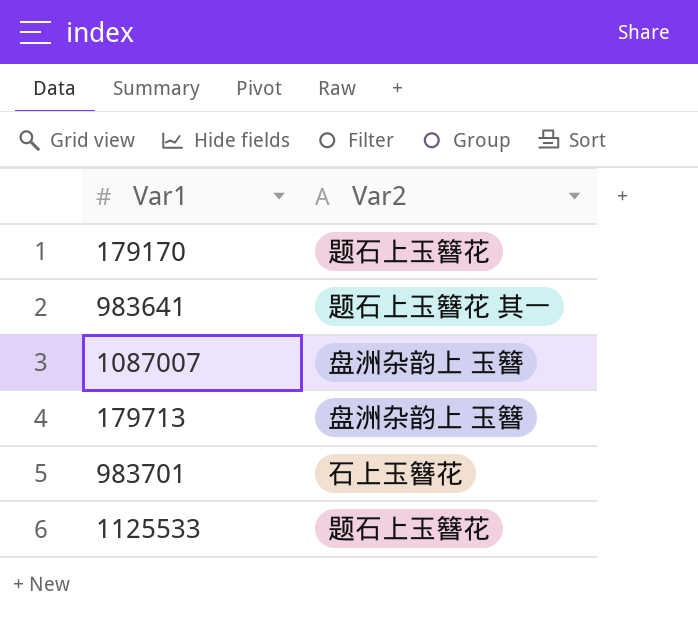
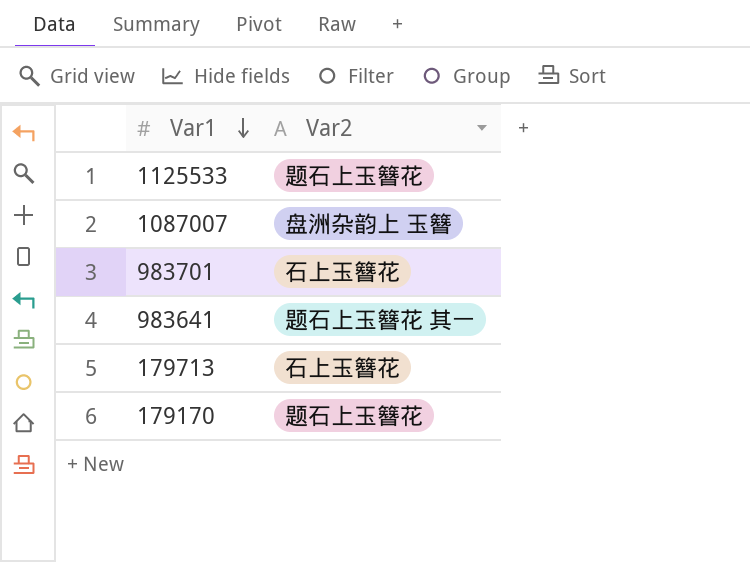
row order: none -> Var1 descending
179713 | Var2: 盘洲杂韵上 玉簪 -> 石上玉簪花

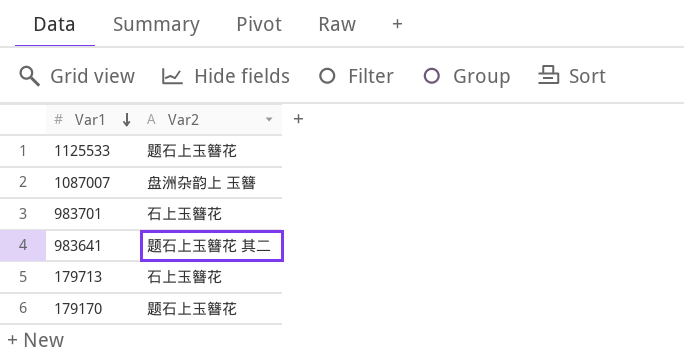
983641 | Var2: 题石上玉簪花 其一 -> 题石上玉簪花 其二

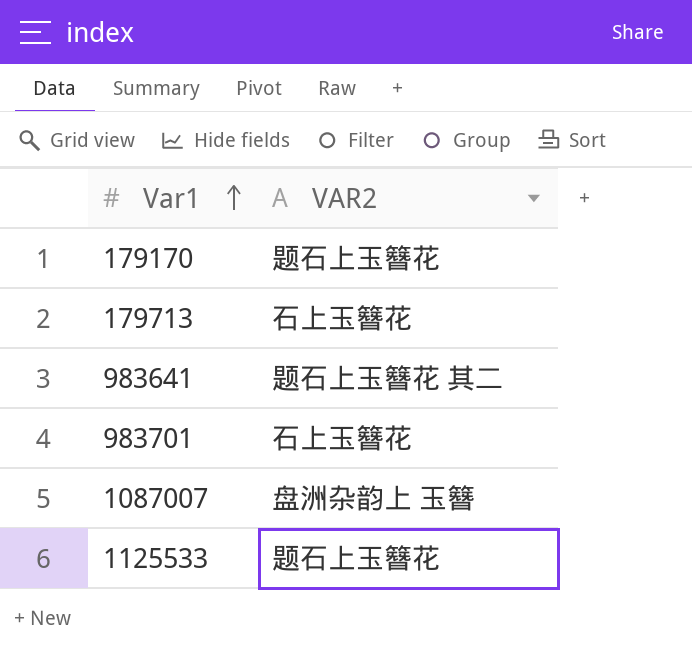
row order: Var1 descending -> Var1 ascending
column name: Var2 -> VAR2

